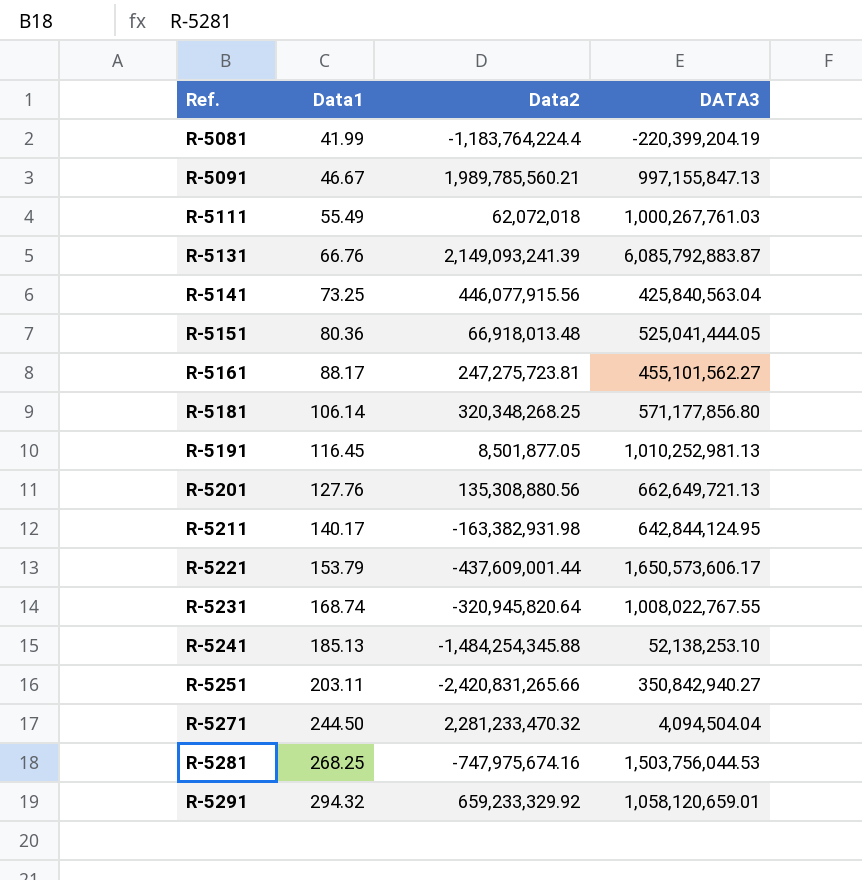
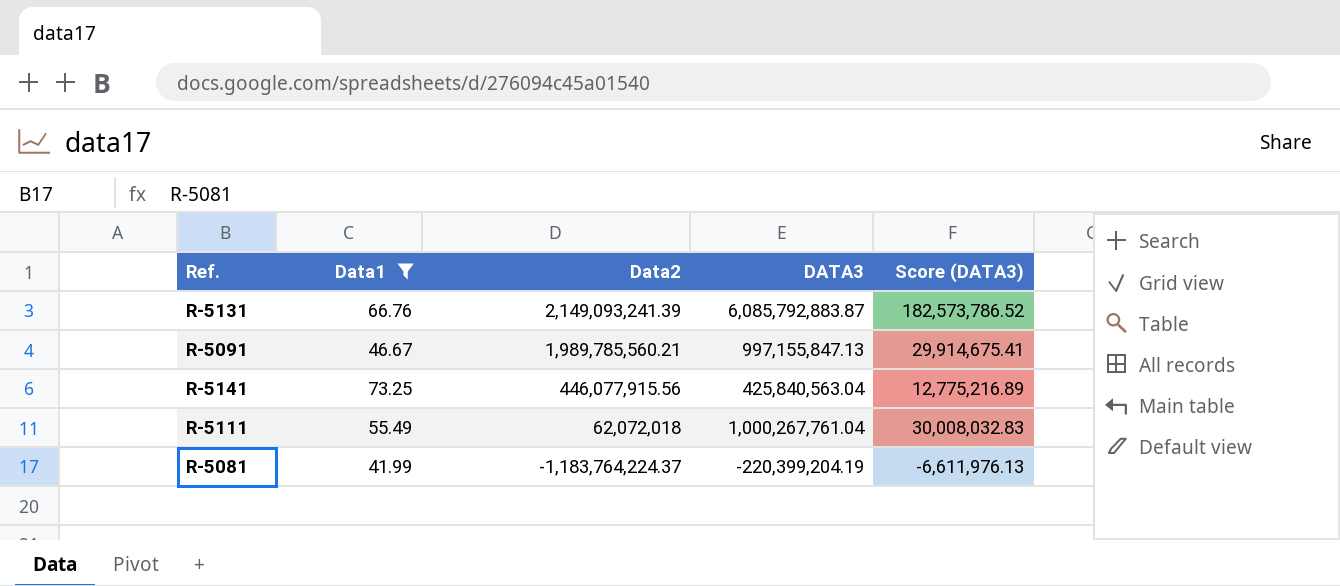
filter: none -> Data1 <= 73.25
row order: Ref. ascending -> Data2 descending
column Score (DATA3) | formula: none -> [DATA3] * 0.03
R-5111 | DATA3: 1,000,267,761.03 -> 1,000,267,761.04
R-5081 | Data2: -1,183,764,224.4 -> -1,183,764,224.37

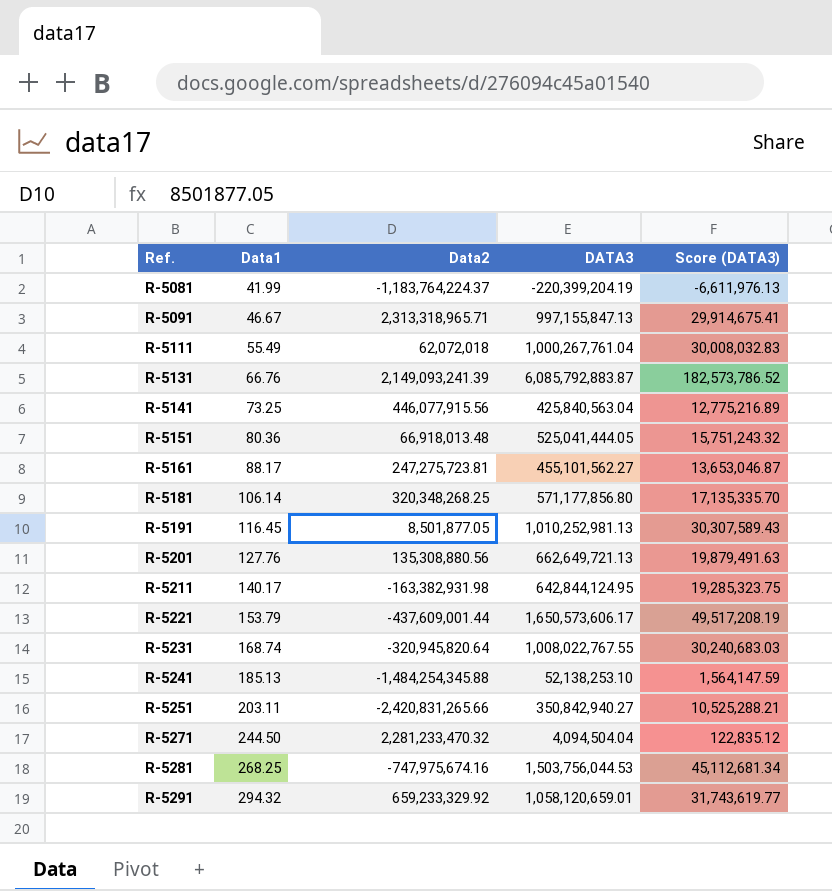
filter: Data1 <= 73.25 -> none
row order: Data2 descending -> Ref. ascending
R-5091 | Data2: 1,989,785,560.21 -> 2,313,318,965.71

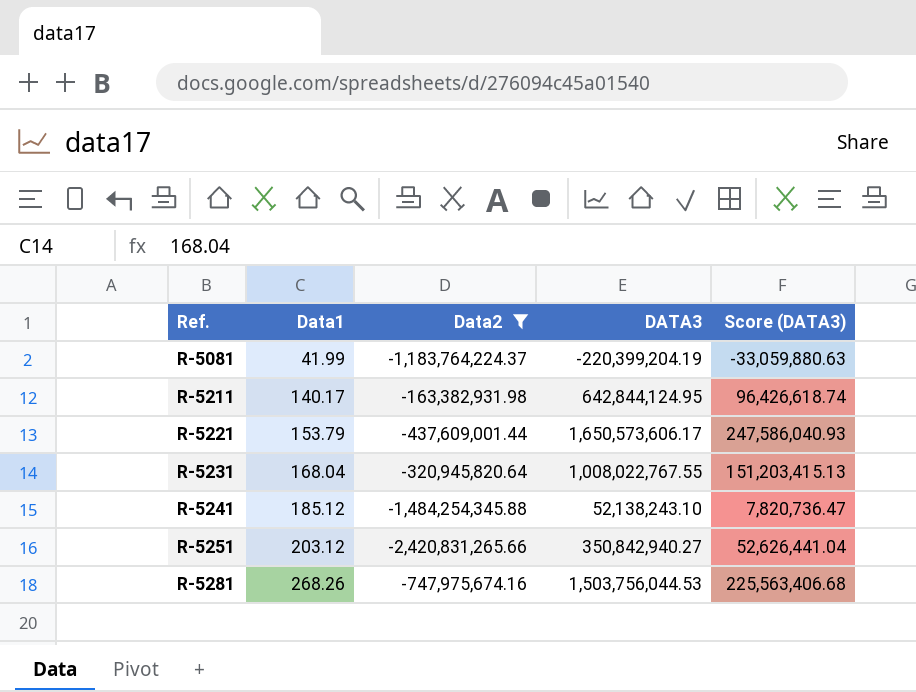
filter: none -> Data2 <= -163,382,931.98
column Score (DATA3) | formula: [DATA3] * 0.03 -> [DATA3] * 0.15
R-5231 | Data1: 168.74 -> 168.04
R-5241 | Data1: 185.13 -> 185.12
R-5241 | DATA3: 52,138,253.10 -> 52,138,243.10
R-5251 | Data1: 203.11 -> 203.12
R-5281 | Data1: 268.25 -> 268.26

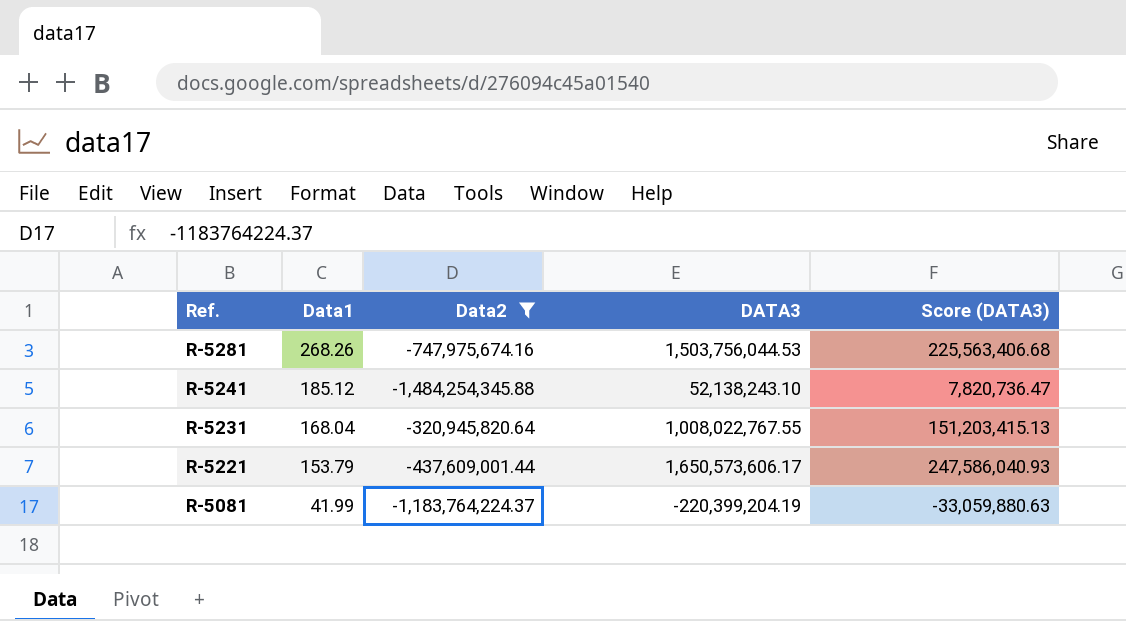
row order: Ref. ascending -> Ref. descending
row R-5211: 140.17 | -163,382,931.98 | 642,844,124.95 | 96,426,618.74 -> none
row R-5251: 203.12 | -2,420,831,265.66 | 350,842,940.27 | 52,626,441.04 -> none

